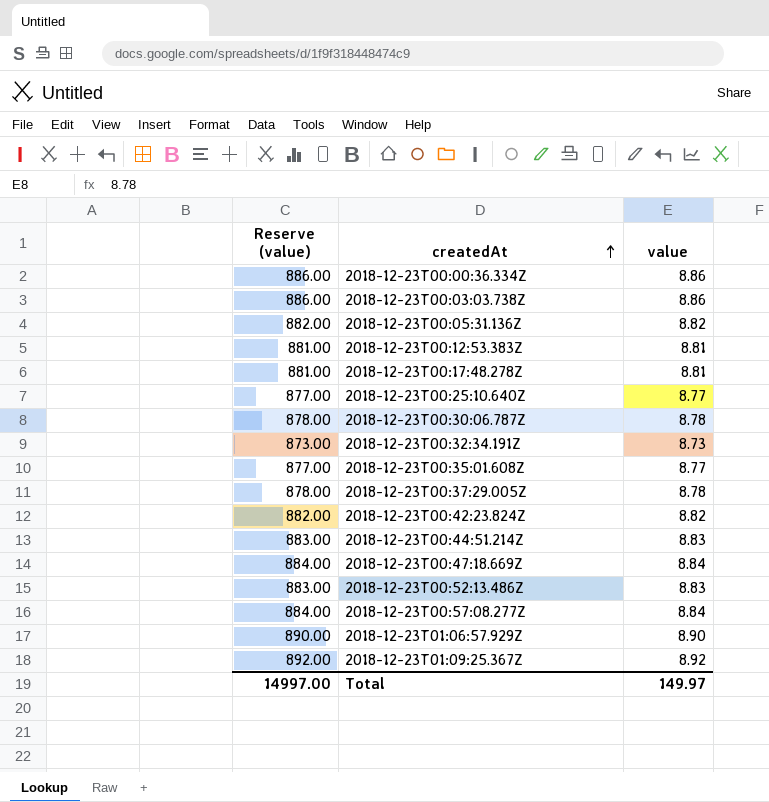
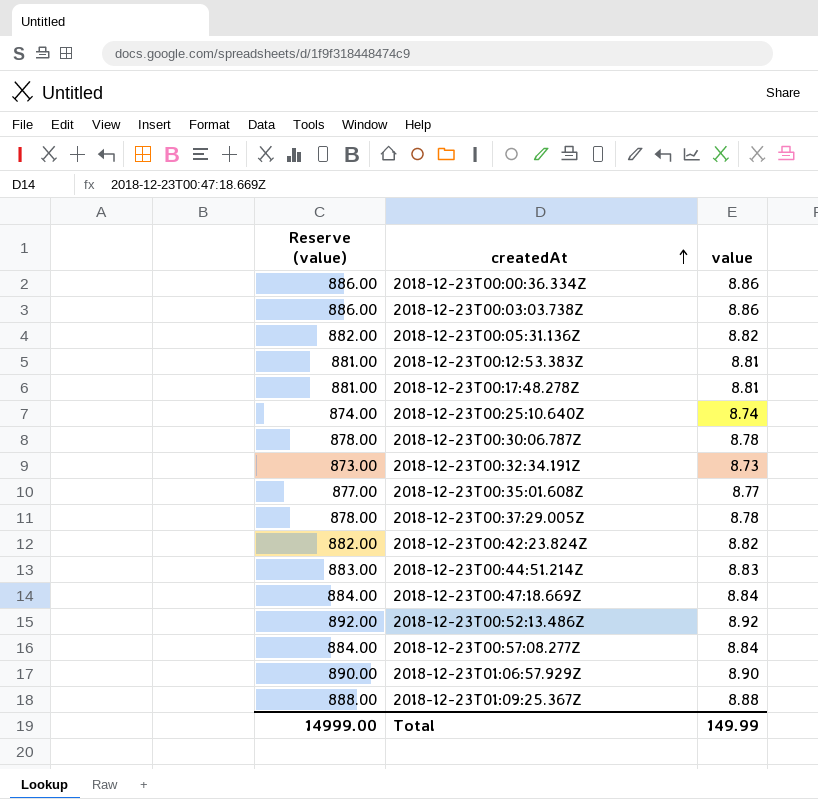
2018-12-23T00:25:10.640Z | Reserve (value): 877.00 -> 874.00
2018-12-23T00:25:10.640Z | value: 8.77 -> 8.74
2018-12-23T00:52:13.486Z | Reserve (value): 883.00 -> 892.00
2018-12-23T00:52:13.486Z | value: 8.83 -> 8.92
2018-12-23T01:09:25.367Z | Reserve (value): 892.00 -> 888.00
2018-12-23T01:09:25.367Z | value: 8.92 -> 8.88
Total | Reserve (value): 14997.00 -> 14999.00
Total | value: 149.97 -> 149.99

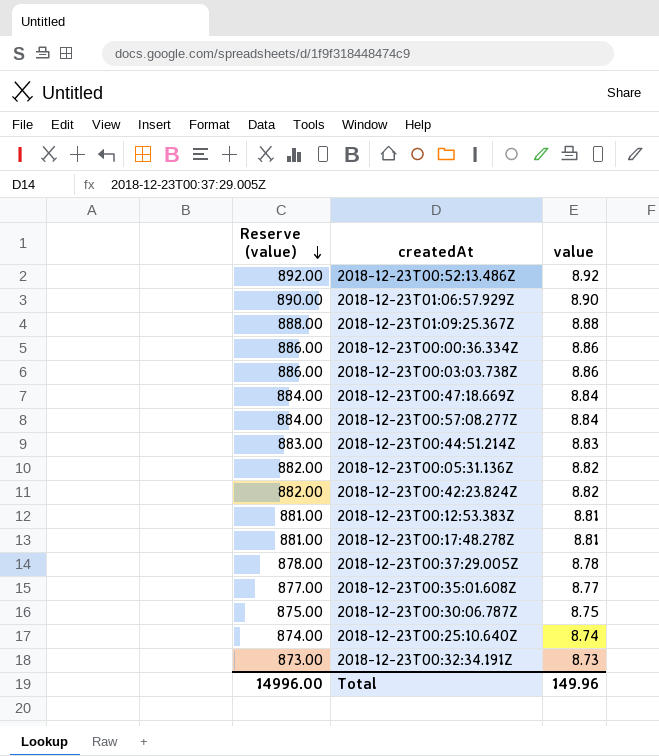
row order: createdAt ascending -> Reserve (value) descending
2018-12-23T00:30:06.787Z | Reserve (value): 878.00 -> 875.00
2018-12-23T00:30:06.787Z | value: 8.78 -> 8.75
Total | Reserve (value): 14999.00 -> 14996.00
Total | value: 149.99 -> 149.96

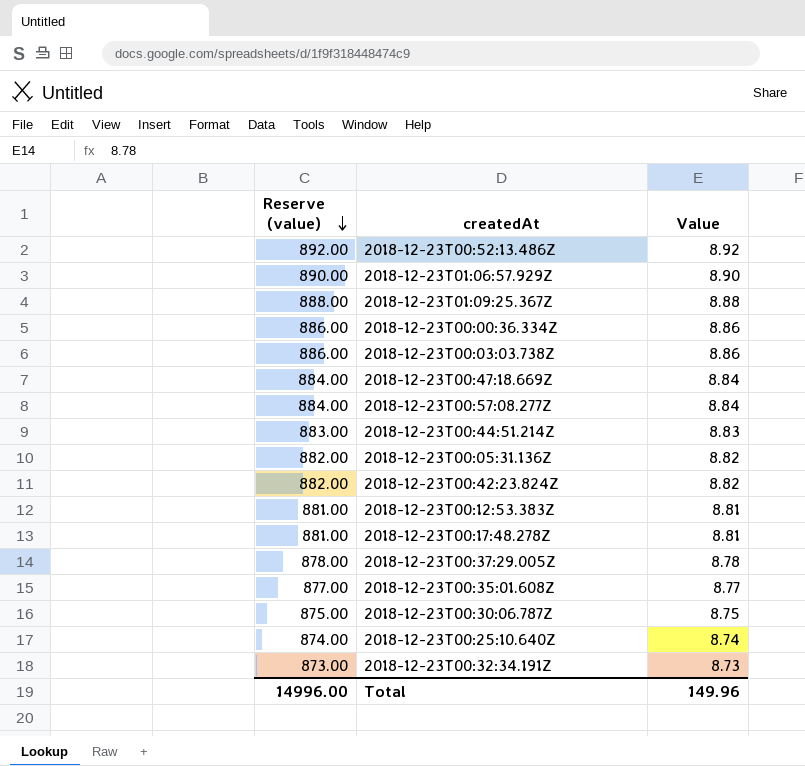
column name: value -> Value

